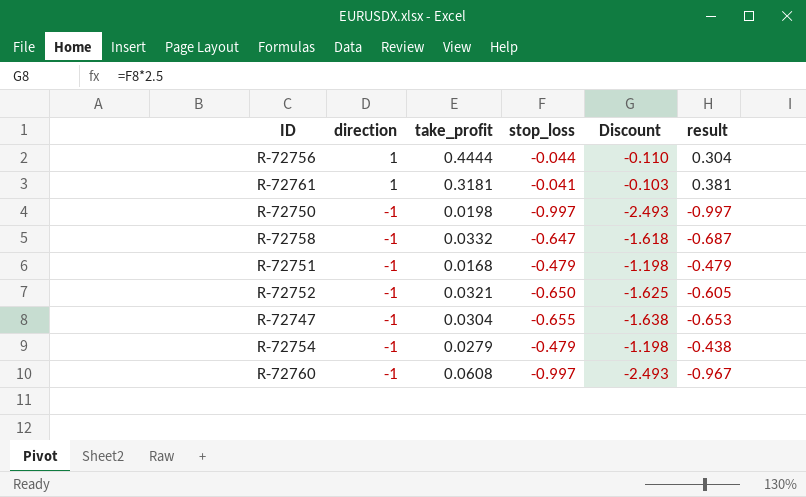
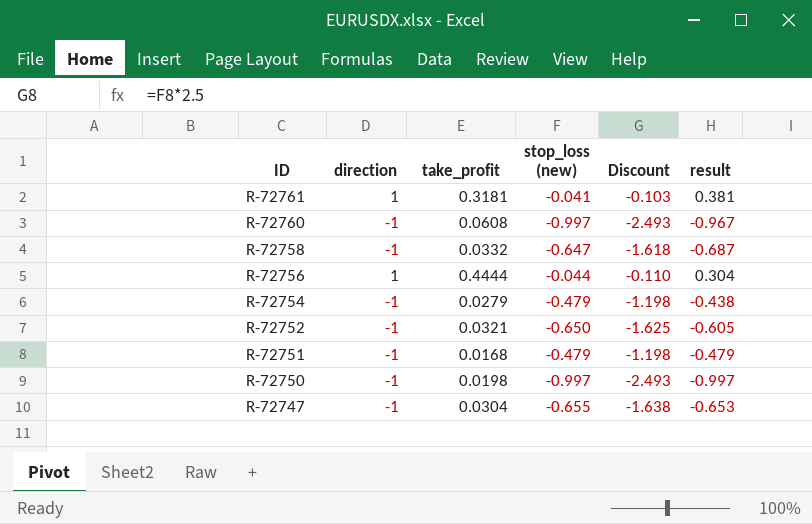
row order: direction descending -> ID descending
column name: stop_loss -> stop_loss (new)

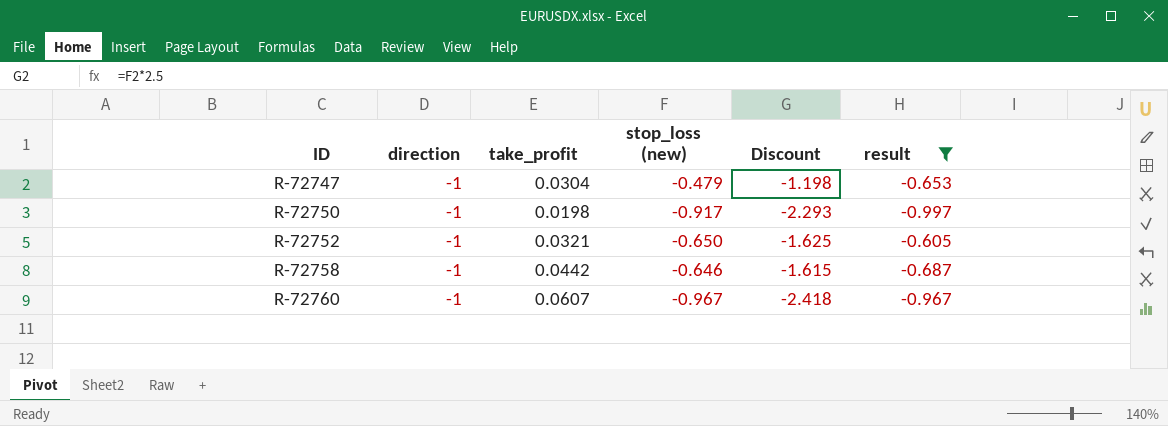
filter: none -> result <= -0.605
row order: ID descending -> ID ascending
R-72747 | stop_loss (new): -0.655 -> -0.479
R-72747 | Discount: -1.638 -> -1.198
R-72750 | stop_loss (new): -0.997 -> -0.917
R-72750 | Discount: -2.493 -> -2.293
R-72758 | take_profit: 0.0332 -> 0.0442
R-72758 | stop_loss (new): -0.647 -> -0.646
R-72758 | Discount: -1.618 -> -1.615
R-72760 | take_profit: 0.0608 -> 0.0607
R-72760 | stop_loss (new): -0.997 -> -0.967
R-72760 | Discount: -2.493 -> -2.418

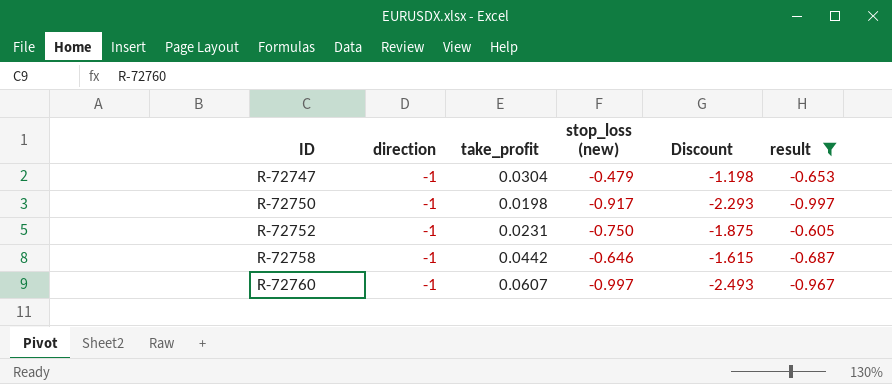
R-72752 | take_profit: 0.0321 -> 0.0231
R-72752 | stop_loss (new): -0.650 -> -0.750
R-72752 | Discount: -1.625 -> -1.875
R-72760 | stop_loss (new): -0.967 -> -0.997
R-72760 | Discount: -2.418 -> -2.493

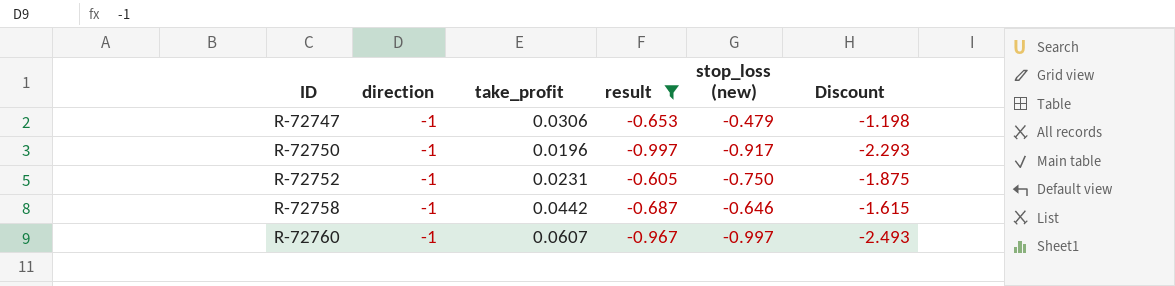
column result | position: 6 -> 4
R-72747 | take_profit: 0.0304 -> 0.0306
R-72750 | take_profit: 0.0198 -> 0.0196

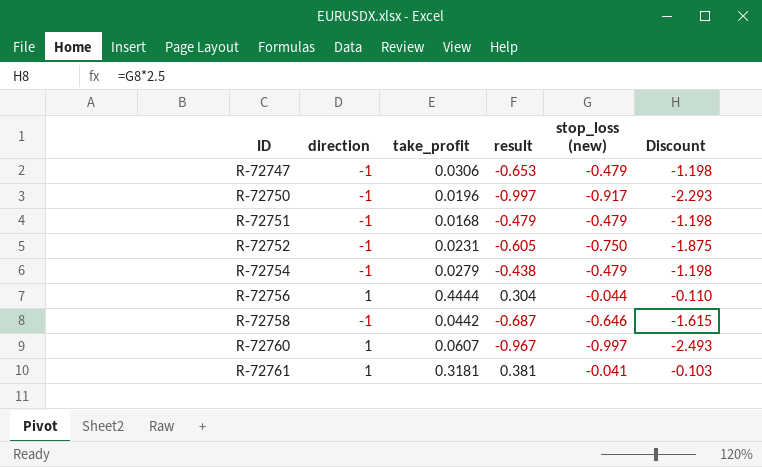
filter: result <= -0.605 -> none
R-72760 | direction: -1 -> 1

